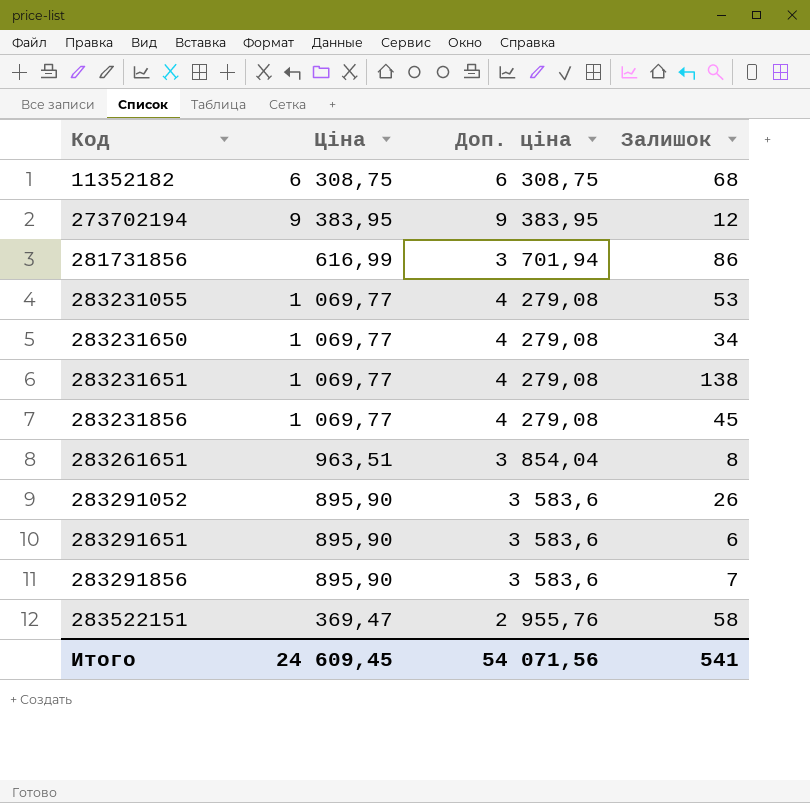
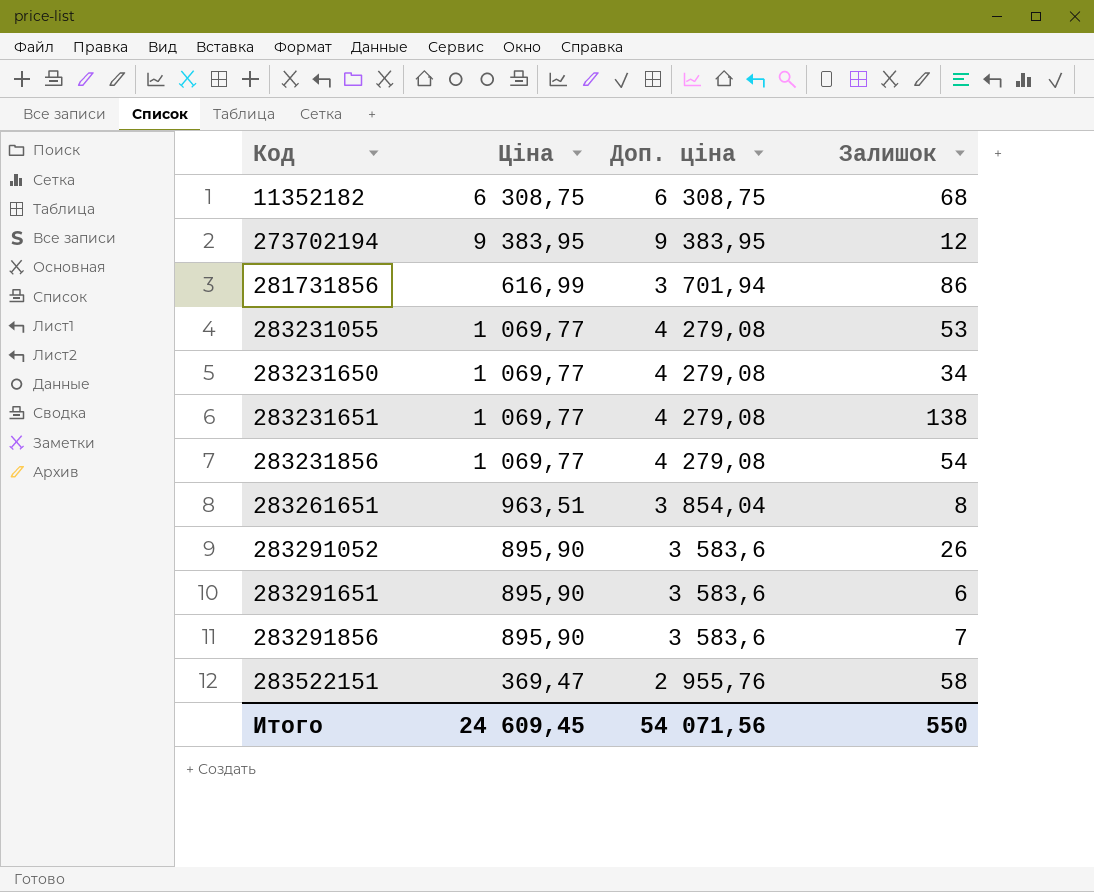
283231856 | Залишок: 45 -> 54
Итого | Залишок: 541 -> 550

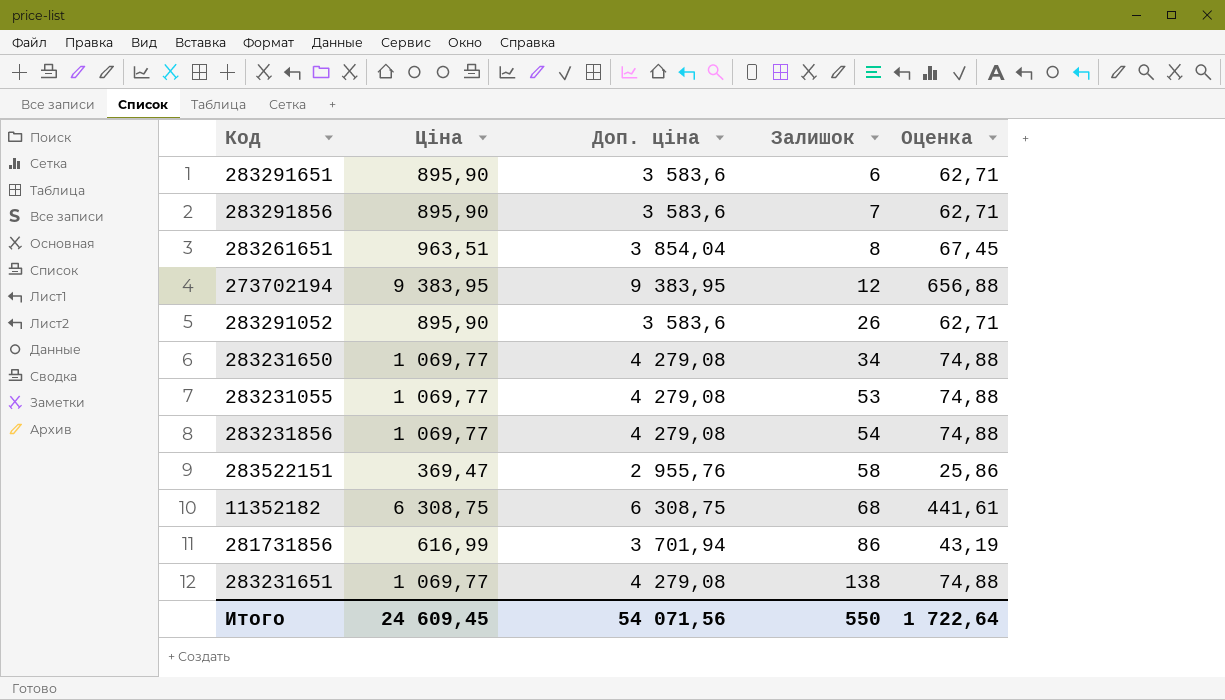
row order: Код ascending -> Залишок ascending
column Оценка | formula: none -> [Ціна] * 0,07

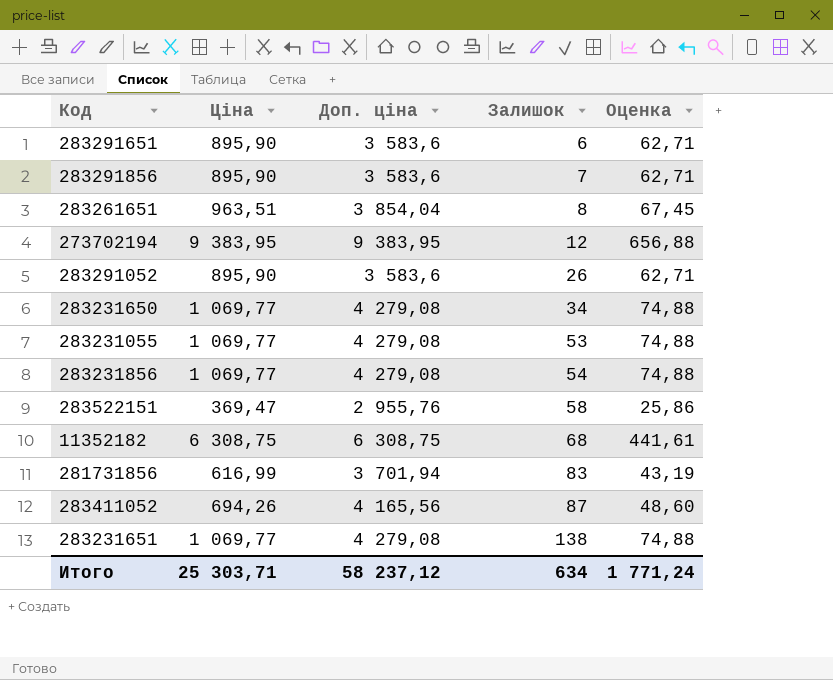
281731856 | Залишок: 86 -> 83
row 283411052: none -> 694,26 | 4 165,56 | 87 | 48,60
Итого | Ціна: 24 609,45 -> 25 303,71
Итого | Доп. ціна: 54 071,56 -> 58 237,12
Итого | Залишок: 550 -> 634
Итого | Оценка: 1 722,64 -> 1 771,24

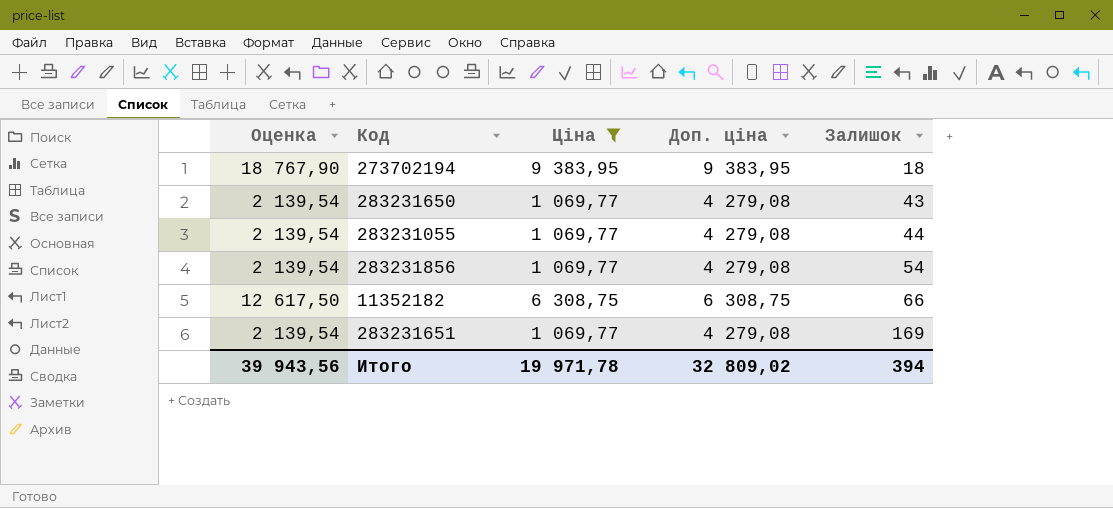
filter: none -> Ціна >= 1 069,77
column Оценка | formula: [Ціна] * 0,07 -> [Ціна] * 2
column Оценка | position: 5 -> 1
273702194 | Залишок: 12 -> 18
283231650 | Залишок: 34 -> 43
283231055 | Залишок: 53 -> 44
11352182 | Залишок: 68 -> 66
283231651 | Залишок: 138 -> 169
Итого | Оценка: 1 771,24 -> 39 943,56
Итого | Ціна: 25 303,71 -> 19 971,78
Итого | Доп. ціна: 58 237,12 -> 32 809,02
Итого | Залишок: 634 -> 394

